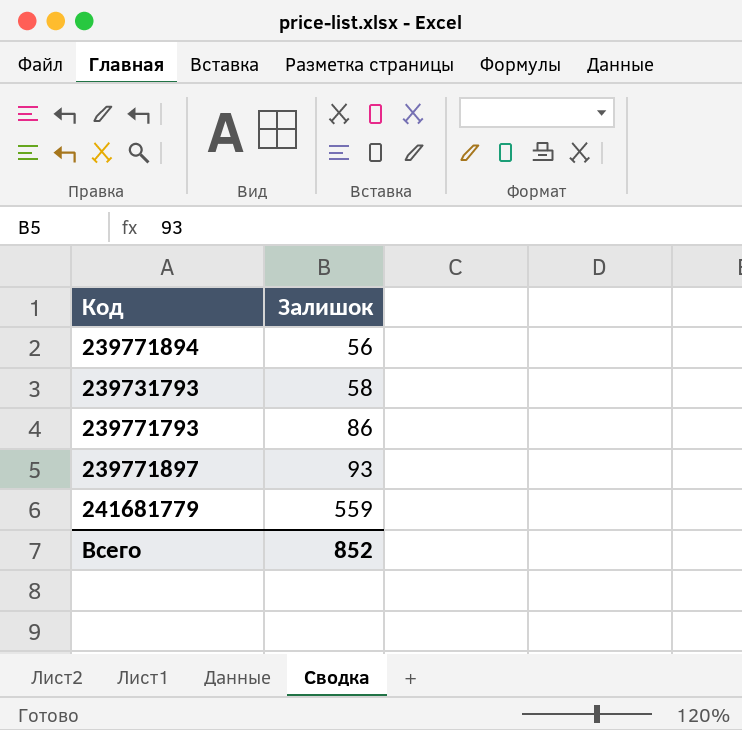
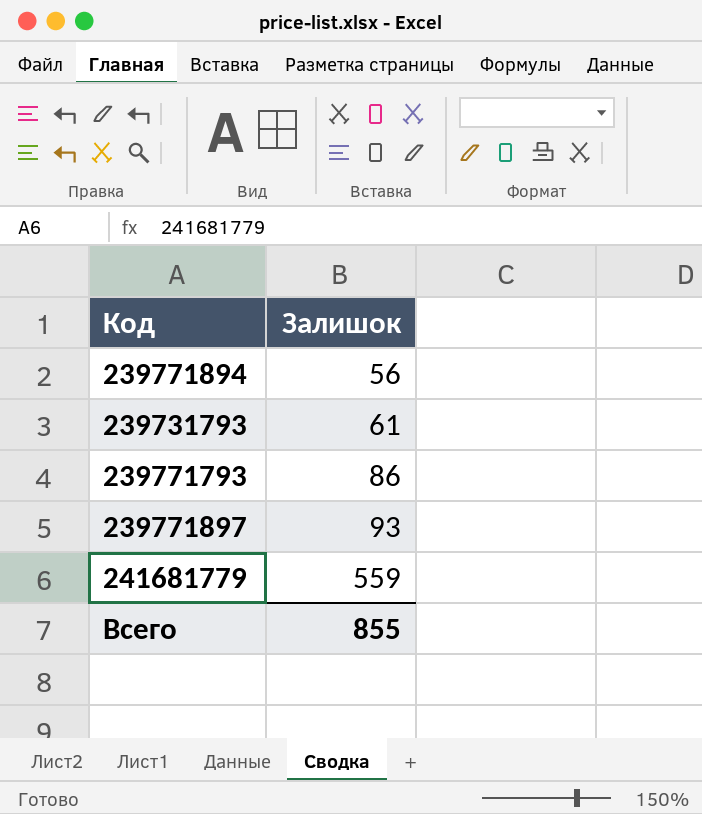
239731793 | Залишок: 58 -> 61
Всего | Залишок: 852 -> 855

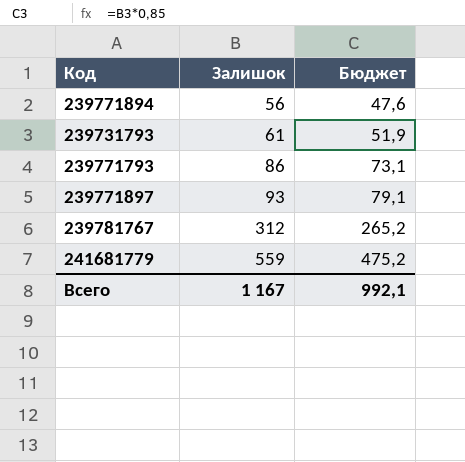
column Бюджет | formula: none -> [Залишок] * 0,85
row 239781767: none -> 312 | 265,2
Всего | Залишок: 855 -> 1 167

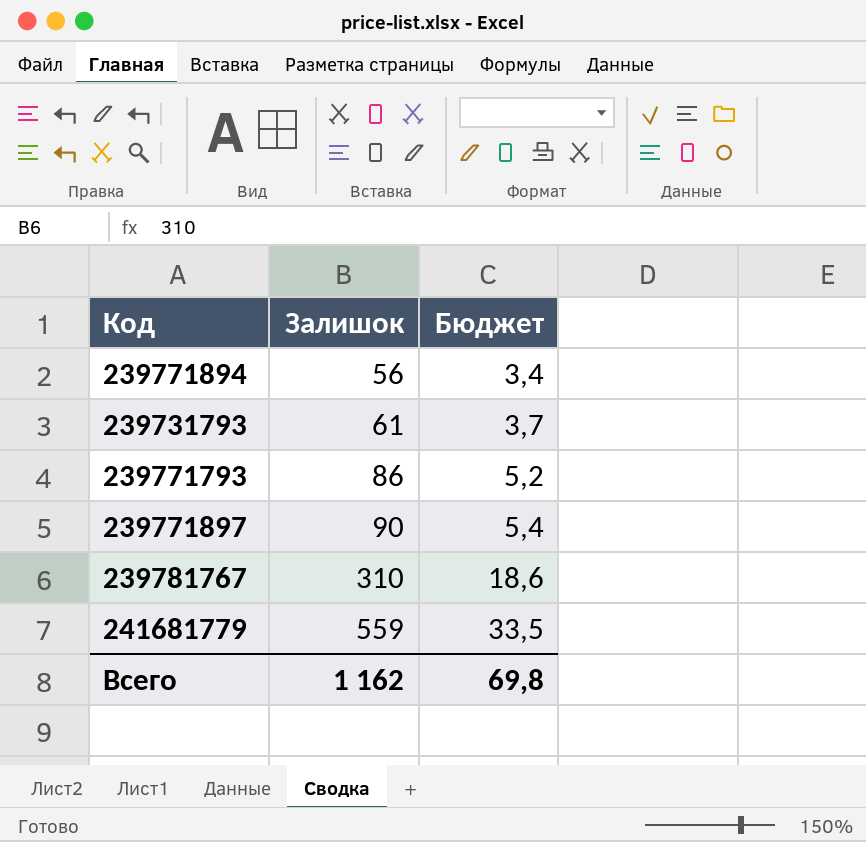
column Бюджет | formula: [Залишок] * 0,85 -> [Залишок] * 0,06
239771897 | Залишок: 93 -> 90
239781767 | Залишок: 312 -> 310
Всего | Залишок: 1 167 -> 1 162
Всего | Бюджет: 992,1 -> 69,8

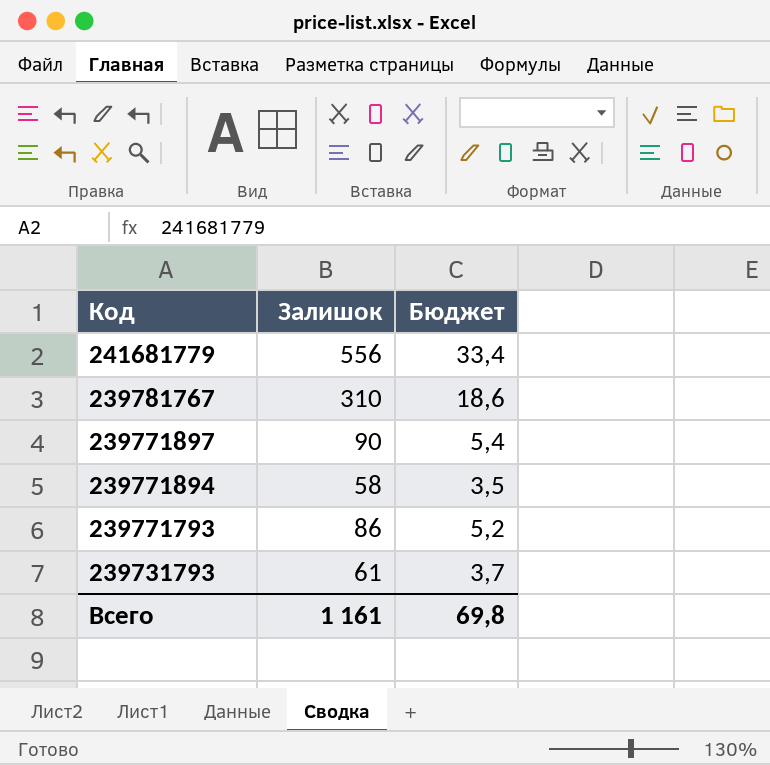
row order: Залишок ascending -> Код descending
241681779 | Залишок: 559 -> 556
241681779 | Бюджет: 33,5 -> 33,4
239771894 | Залишок: 56 -> 58
239771894 | Бюджет: 3,4 -> 3,5
Всего | Залишок: 1 162 -> 1 161

